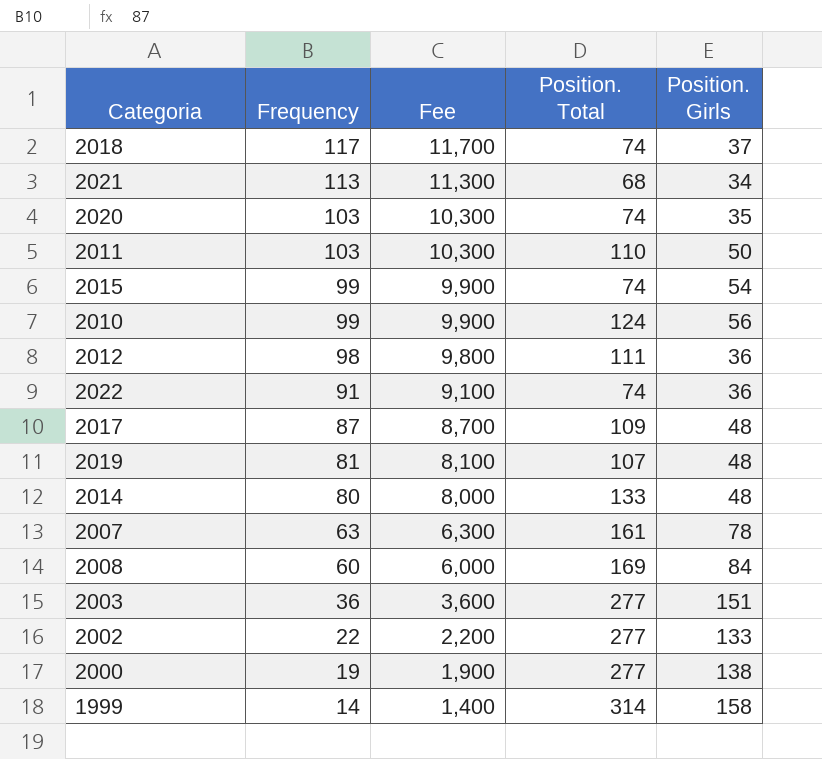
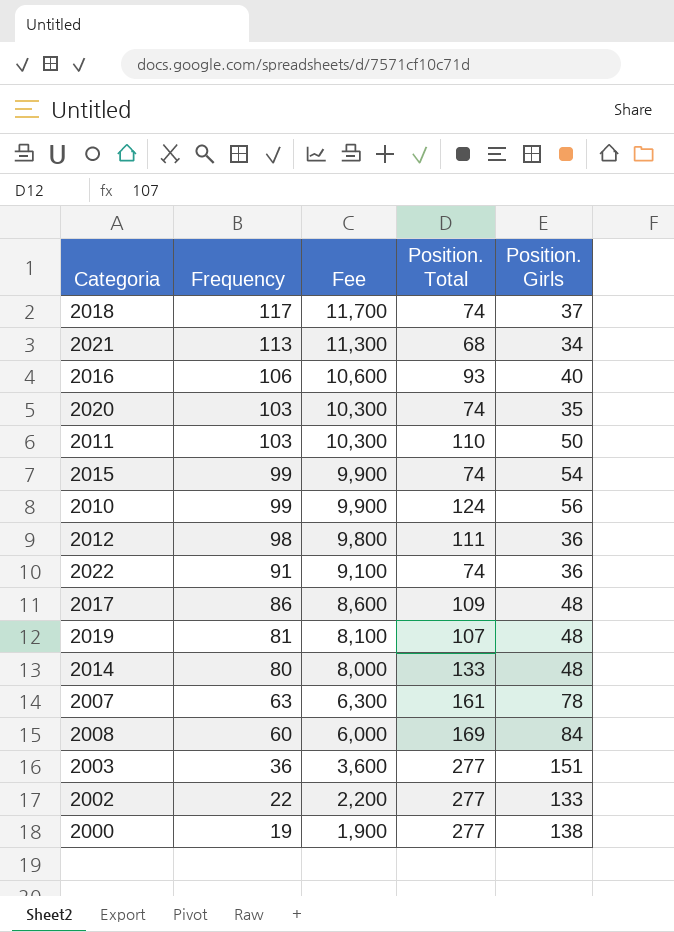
row 1999: 14 | 1,400 | 314 | 158 -> none
row 2016: none -> 106 | 10,600 | 93 | 40
2017 | Frequency: 87 -> 86
2017 | Fee: 8,700 -> 8,600

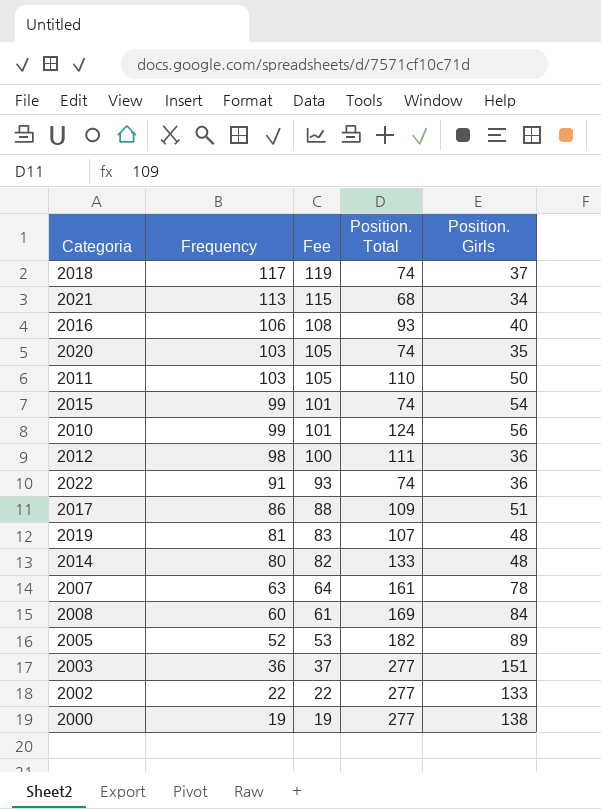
column Fee | formula: [Frequency] * 100 -> [Frequency] * 1.02
2017 | Position. Girls: 48 -> 51
row 2005: none -> 52 | 53 | 182 | 89

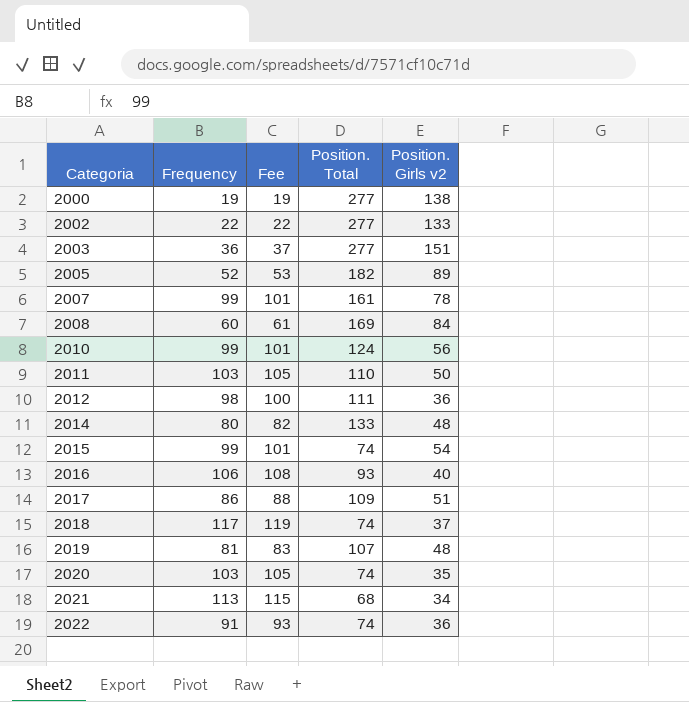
row order: Frequency descending -> Categoria ascending
column name: Position. Girls -> Position. Girls v2
2007 | Frequency: 63 -> 99
2007 | Fee: 64 -> 101

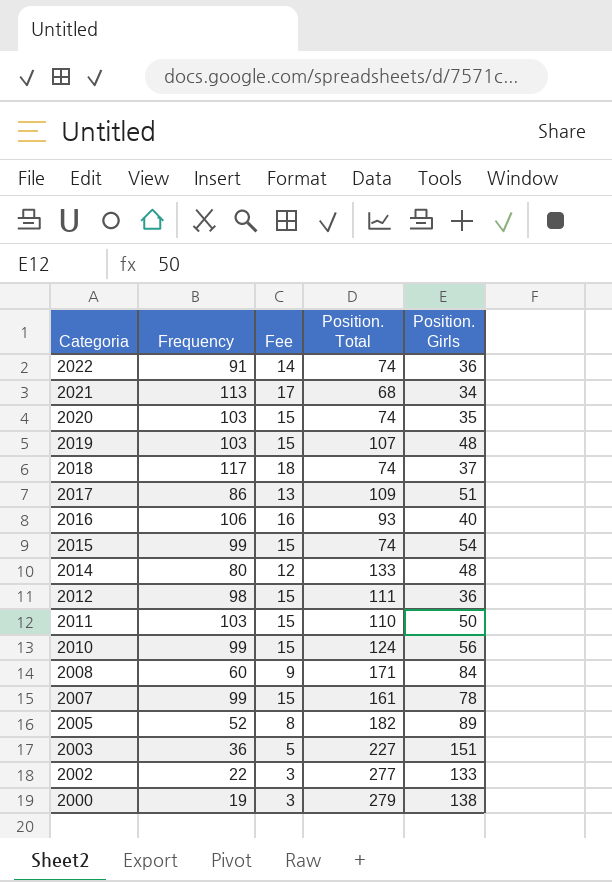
row order: Categoria ascending -> Categoria descending
column Fee | formula: [Frequency] * 1.02 -> [Frequency] * 0.15
column name: Position. Girls v2 -> Position. Girls
2019 | Frequency: 81 -> 103
2008 | Position. Total: 169 -> 171
2003 | Position. Total: 277 -> 227
2000 | Position. Total: 277 -> 279

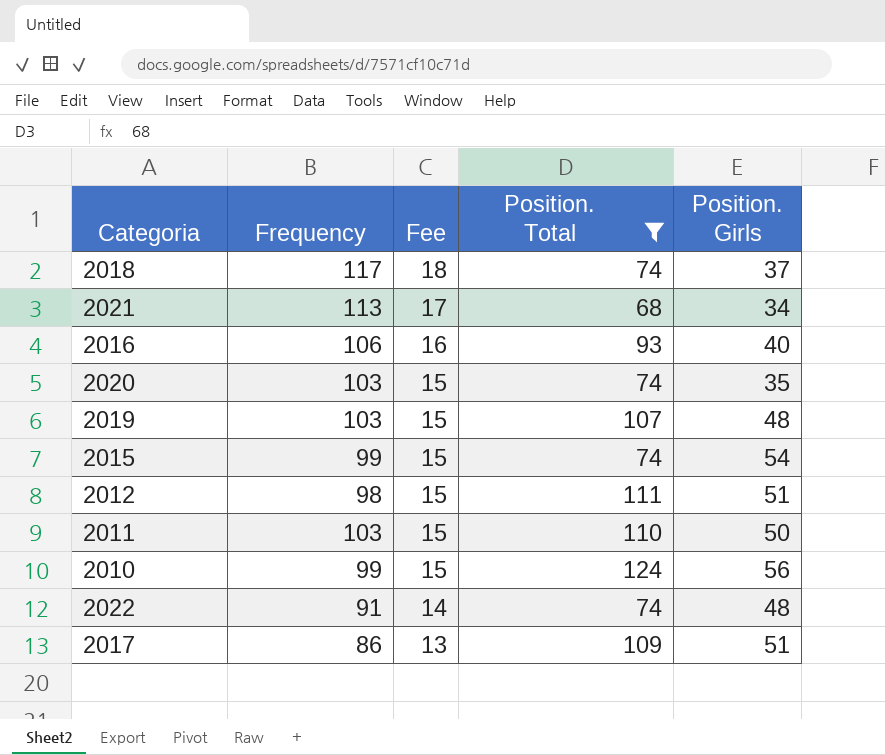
filter: none -> Position. Total <= 124
row order: Categoria descending -> Fee descending
2012 | Position. Girls: 36 -> 51
2022 | Position. Girls: 36 -> 48

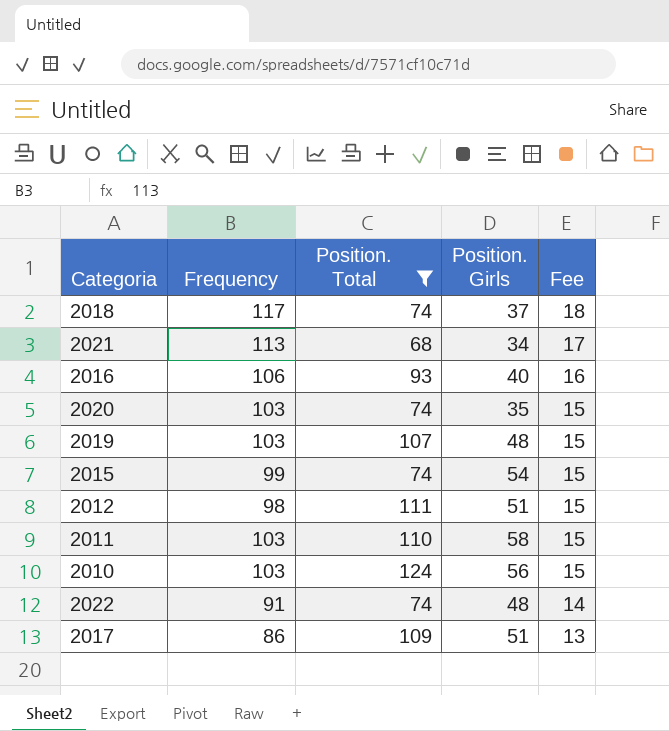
column Fee | position: 3 -> 5
2011 | Position. Girls: 50 -> 58
2010 | Frequency: 99 -> 103

